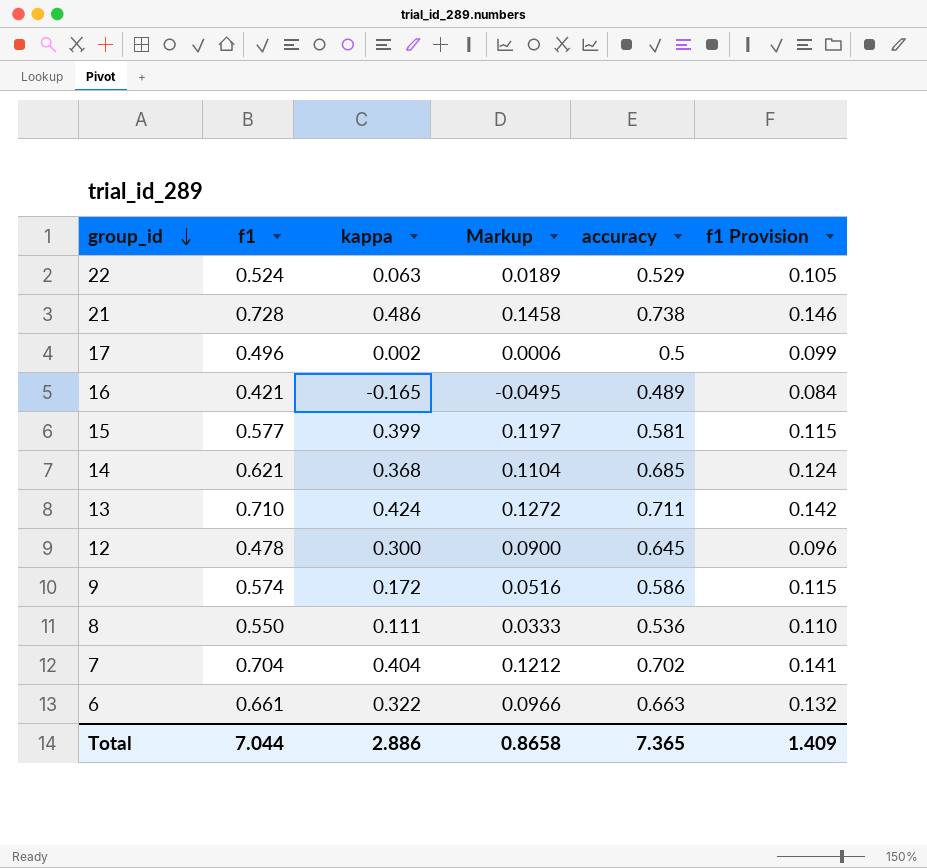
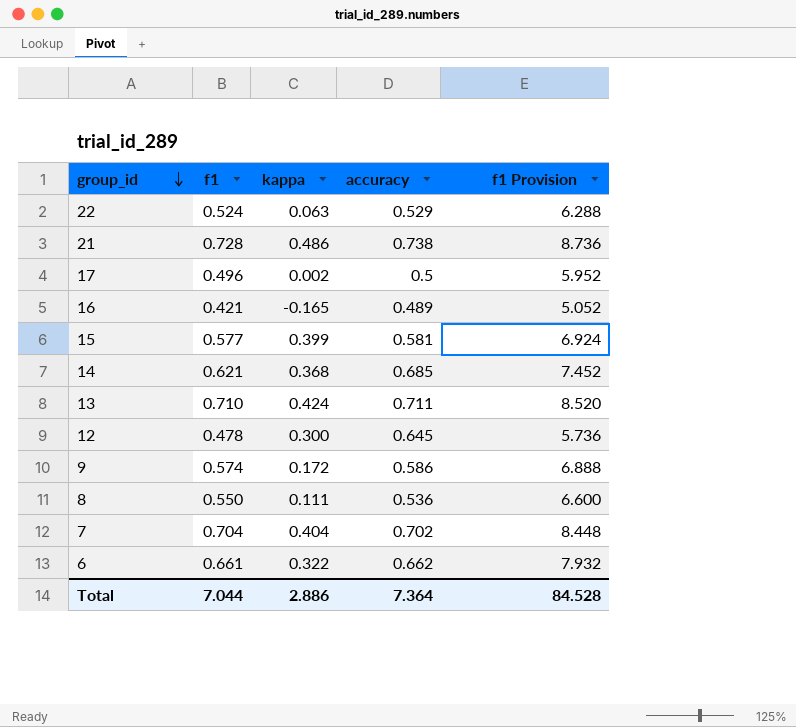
column Markup | formula: [kappa] * 0.3 -> none
column f1 Provision | formula: [f1] * 0.2 -> [f1] * 12
6 | accuracy: 0.663 -> 0.662
Total | accuracy: 7.365 -> 7.364
Total | f1 Provision: 1.409 -> 84.528

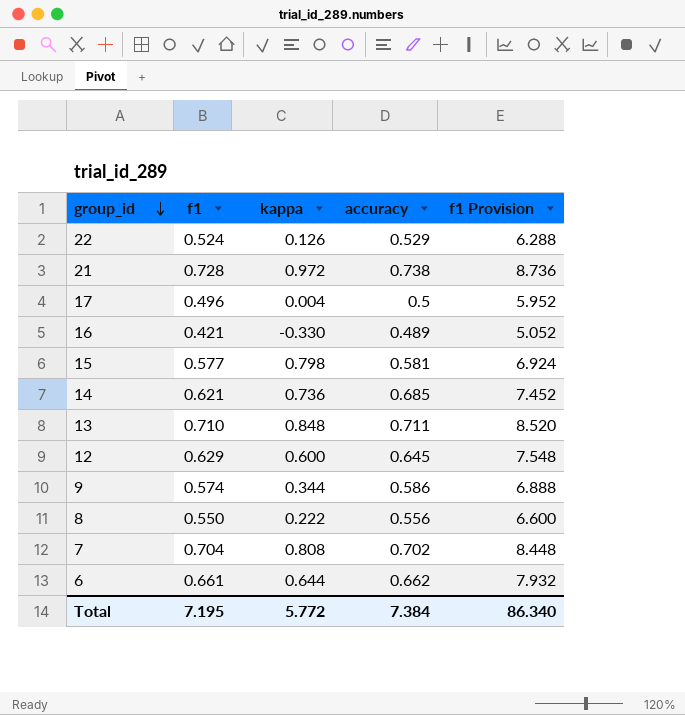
22 | kappa: 0.063 -> 0.126
21 | kappa: 0.486 -> 0.972
17 | kappa: 0.002 -> 0.004
16 | kappa: -0.165 -> -0.330
15 | kappa: 0.399 -> 0.798
14 | kappa: 0.368 -> 0.736
13 | kappa: 0.424 -> 0.848
12 | f1: 0.478 -> 0.629
12 | kappa: 0.300 -> 0.600
12 | f1 Provision: 5.736 -> 7.548
9 | kappa: 0.172 -> 0.344
8 | kappa: 0.111 -> 0.222
8 | accuracy: 0.536 -> 0.556
7 | kappa: 0.404 -> 0.808
6 | kappa: 0.322 -> 0.644
Total | f1: 7.044 -> 7.195
Total | kappa: 2.886 -> 5.772
Total | accuracy: 7.364 -> 7.384
Total | f1 Provision: 84.528 -> 86.340

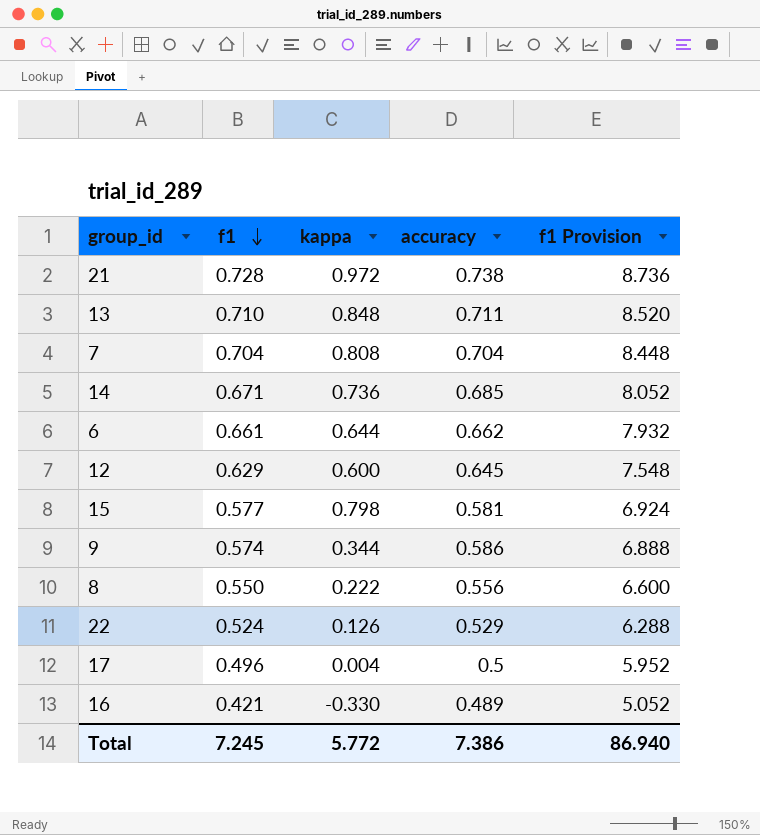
row order: group_id descending -> f1 descending
7 | accuracy: 0.702 -> 0.704
14 | f1: 0.621 -> 0.671
14 | f1 Provision: 7.452 -> 8.052
Total | f1: 7.195 -> 7.245
Total | accuracy: 7.384 -> 7.386
Total | f1 Provision: 86.340 -> 86.940

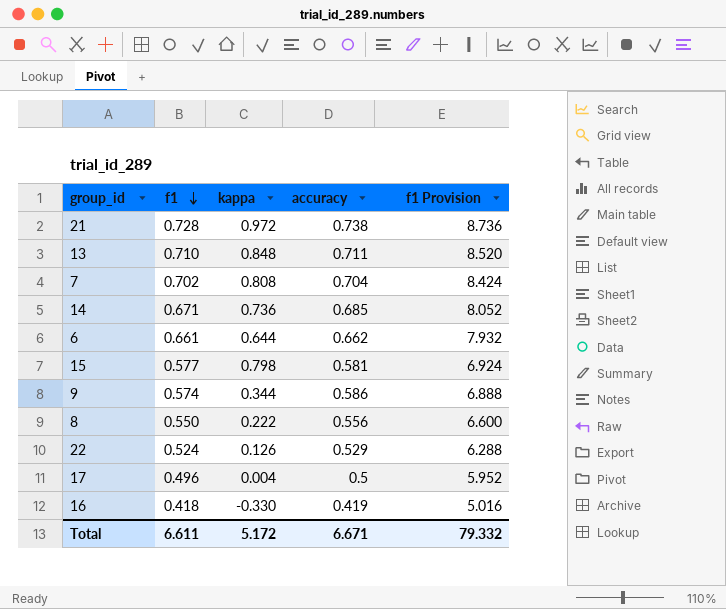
row 12: 0.629 | 0.600 | 0.645 | 7.548 -> none
7 | f1: 0.704 -> 0.702
7 | f1 Provision: 8.448 -> 8.424
16 | f1: 0.421 -> 0.418
16 | accuracy: 0.489 -> 0.419
16 | f1 Provision: 5.052 -> 5.016
Total | f1: 7.245 -> 6.611
Total | kappa: 5.772 -> 5.172
Total | accuracy: 7.386 -> 6.671
Total | f1 Provision: 86.940 -> 79.332

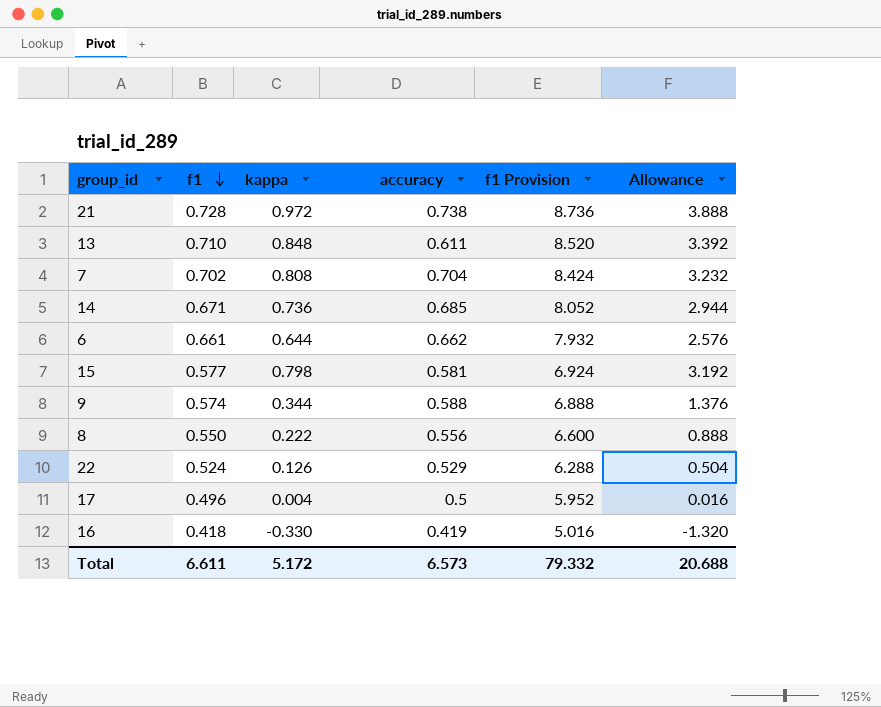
column Allowance | formula: none -> [kappa] * 4
13 | accuracy: 0.711 -> 0.611
9 | accuracy: 0.586 -> 0.588
Total | accuracy: 6.671 -> 6.573

